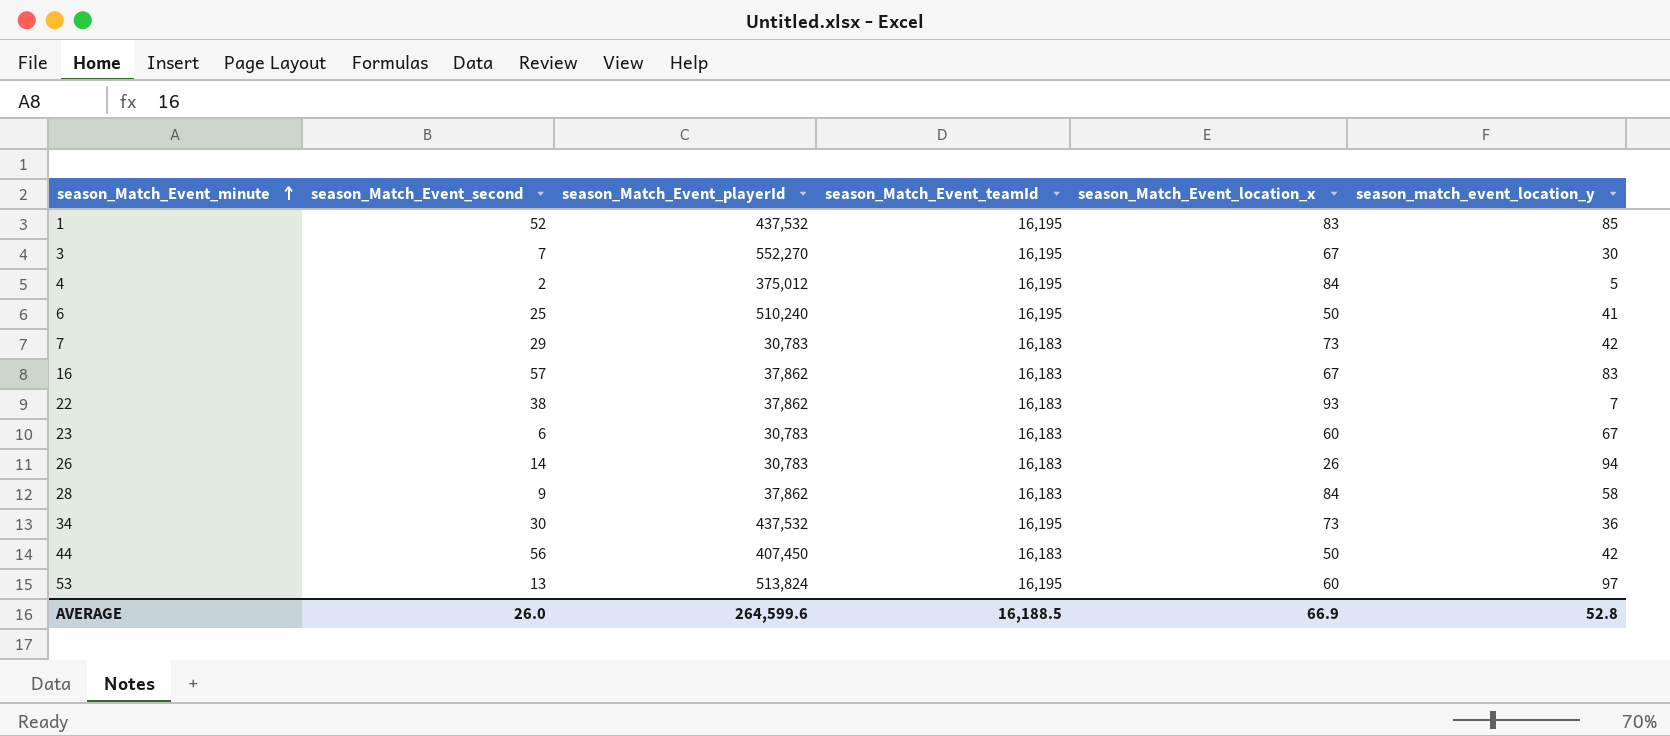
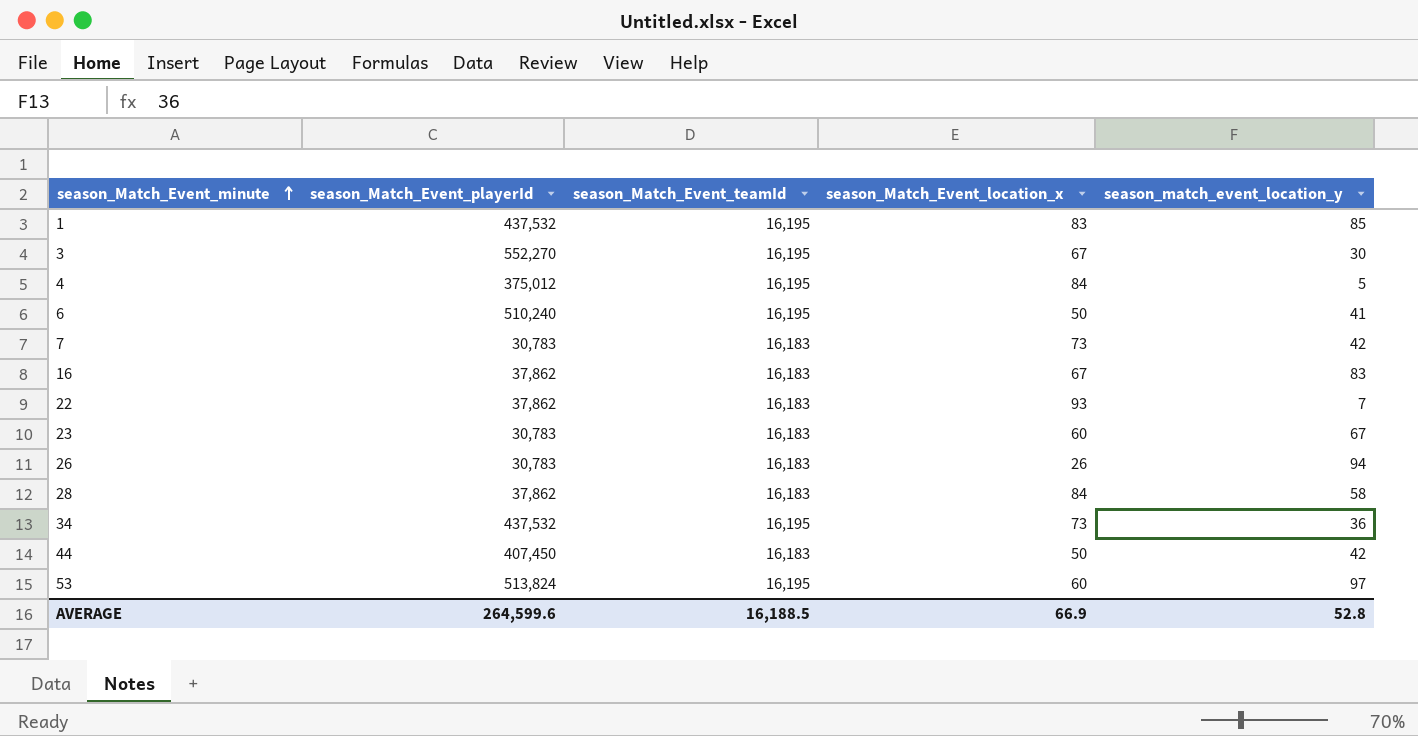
column season_Match_Event_second | position: 2 -> none

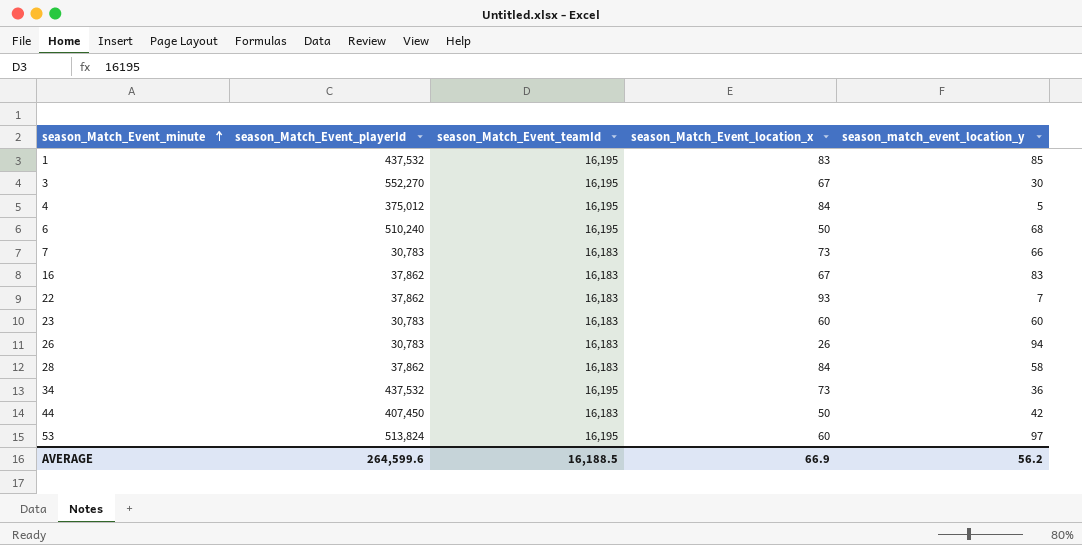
6 | season_match_event_location_y: 41 -> 68
7 | season_match_event_location_y: 42 -> 66
23 | season_match_event_location_y: 67 -> 60
AVERAGE | season_match_event_location_y: 52.8 -> 56.2

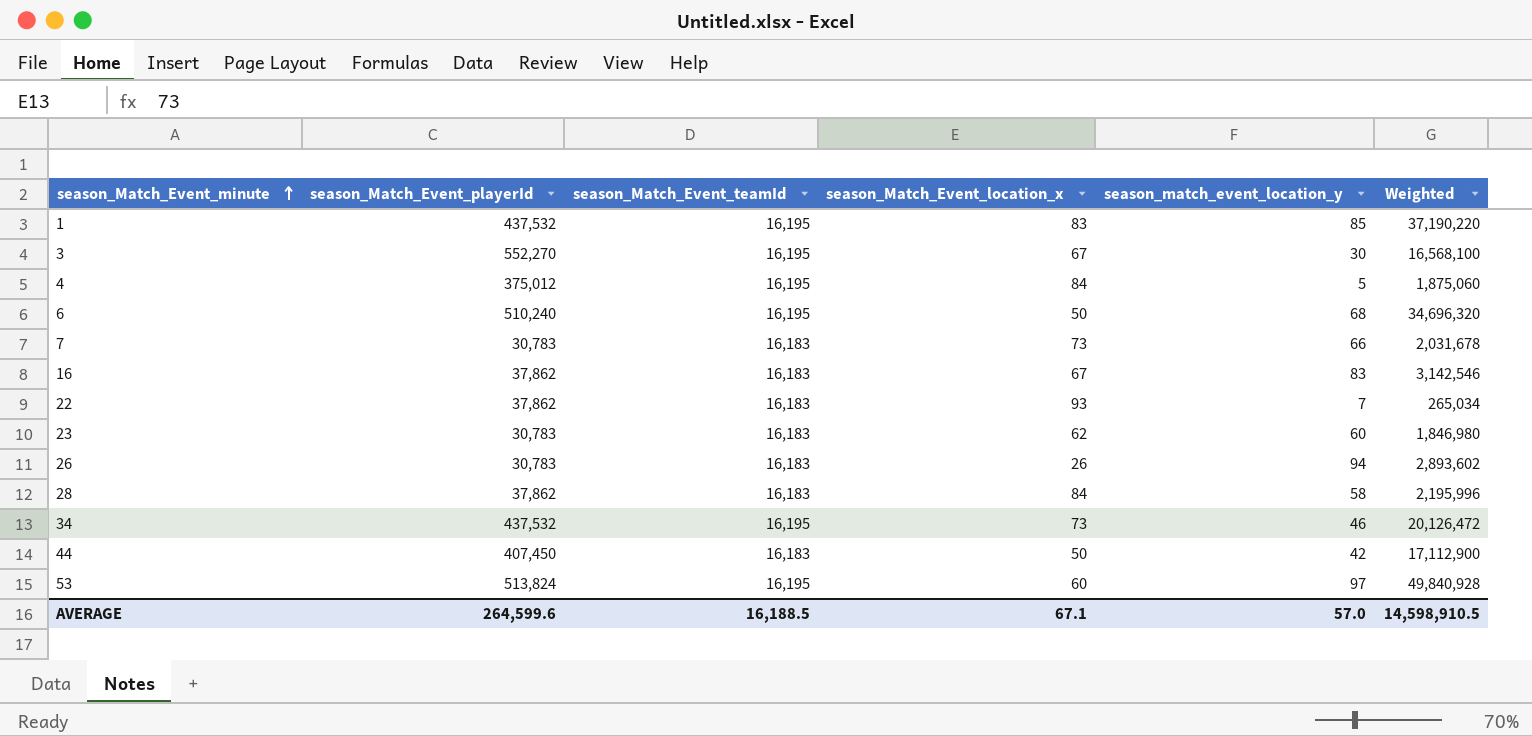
column Weighted | formula: none -> [season_Match_Event_playerId] * [season_match_event_location_y]
23 | season_Match_Event_location_x: 60 -> 62
34 | season_match_event_location_y: 36 -> 46
AVERAGE | season_Match_Event_location_x: 66.9 -> 67.1
AVERAGE | season_match_event_location_y: 56.2 -> 57.0

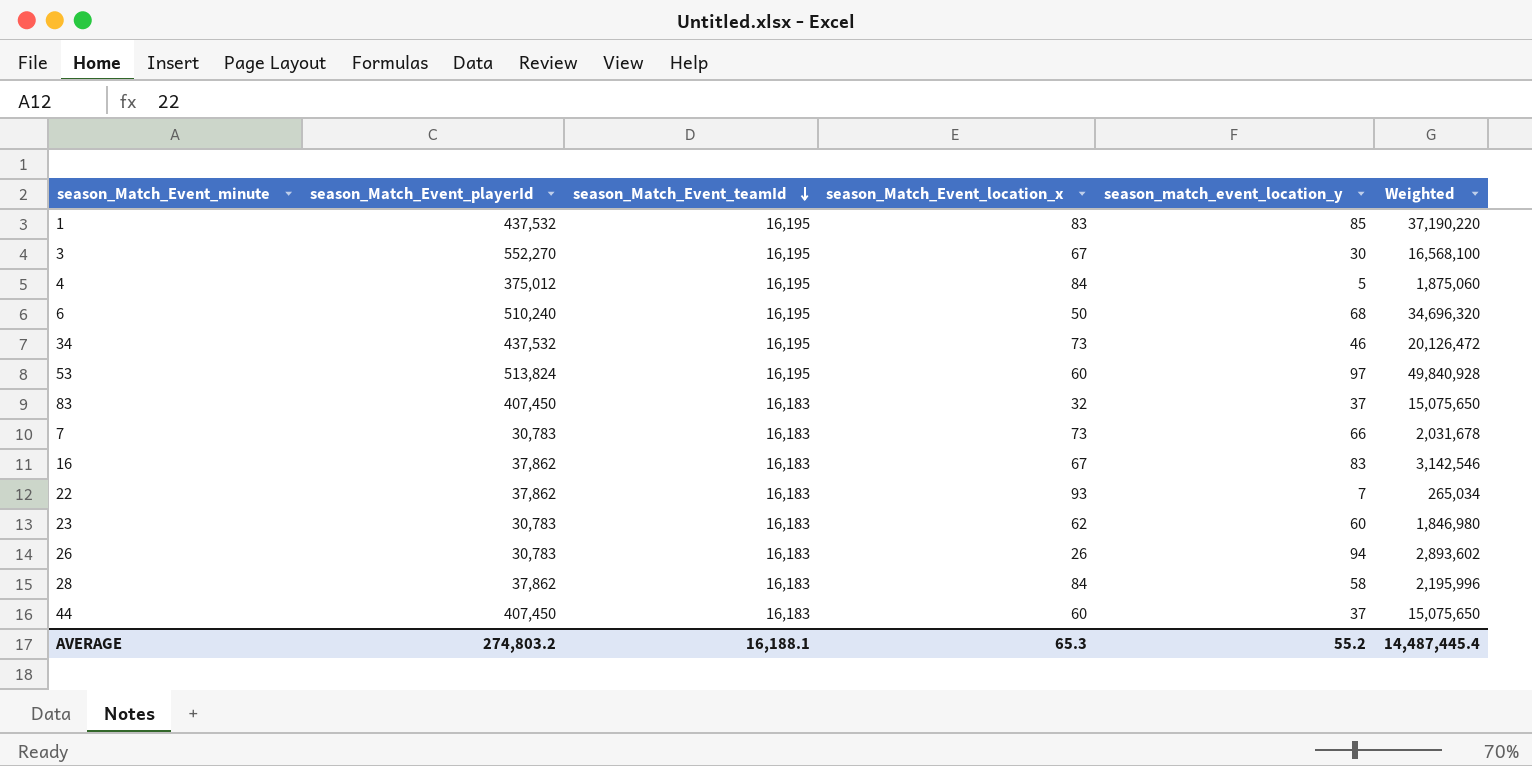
row order: season_Match_Event_minute ascending -> season_Match_Event_teamId descending
row 83: none -> 407,450 | 16,183 | 32 | 37 | 15,075,650
44 | season_Match_Event_location_x: 50 -> 60
44 | season_match_event_location_y: 42 -> 37
44 | Weighted: 17,112,900 -> 15,075,650
AVERAGE | season_Match_Event_playerId: 264,599.6 -> 274,803.2
AVERAGE | season_Match_Event_teamId: 16,188.5 -> 16,188.1
AVERAGE | season_Match_Event_location_x: 67.1 -> 65.3
AVERAGE | season_match_event_location_y: 57.0 -> 55.2
AVERAGE | Weighted: 14,598,910.5 -> 14,487,445.4

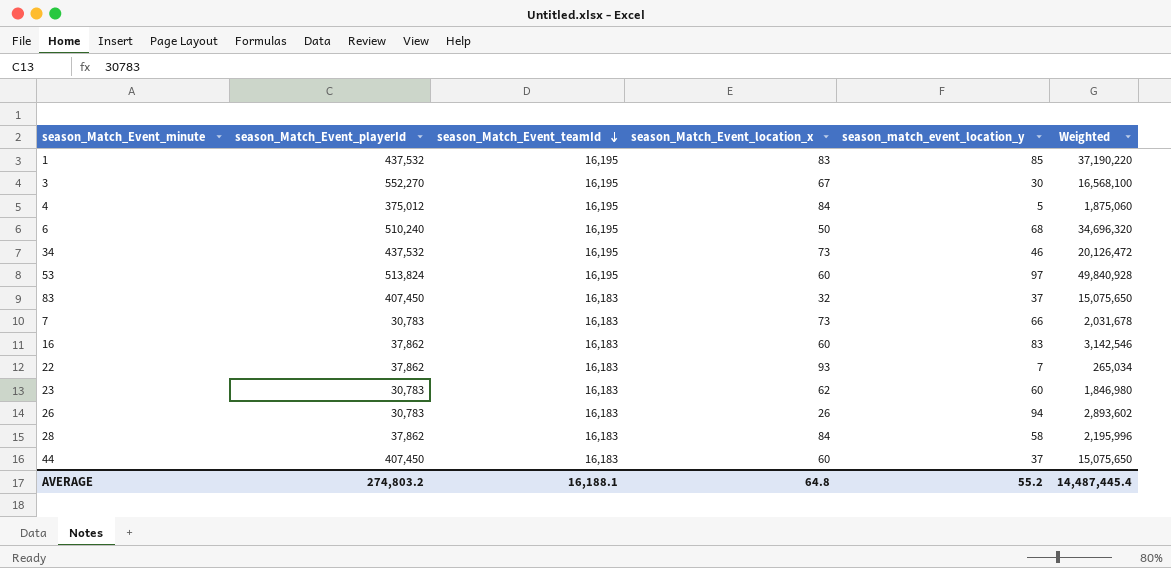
16 | season_Match_Event_location_x: 67 -> 60
AVERAGE | season_Match_Event_location_x: 65.3 -> 64.8

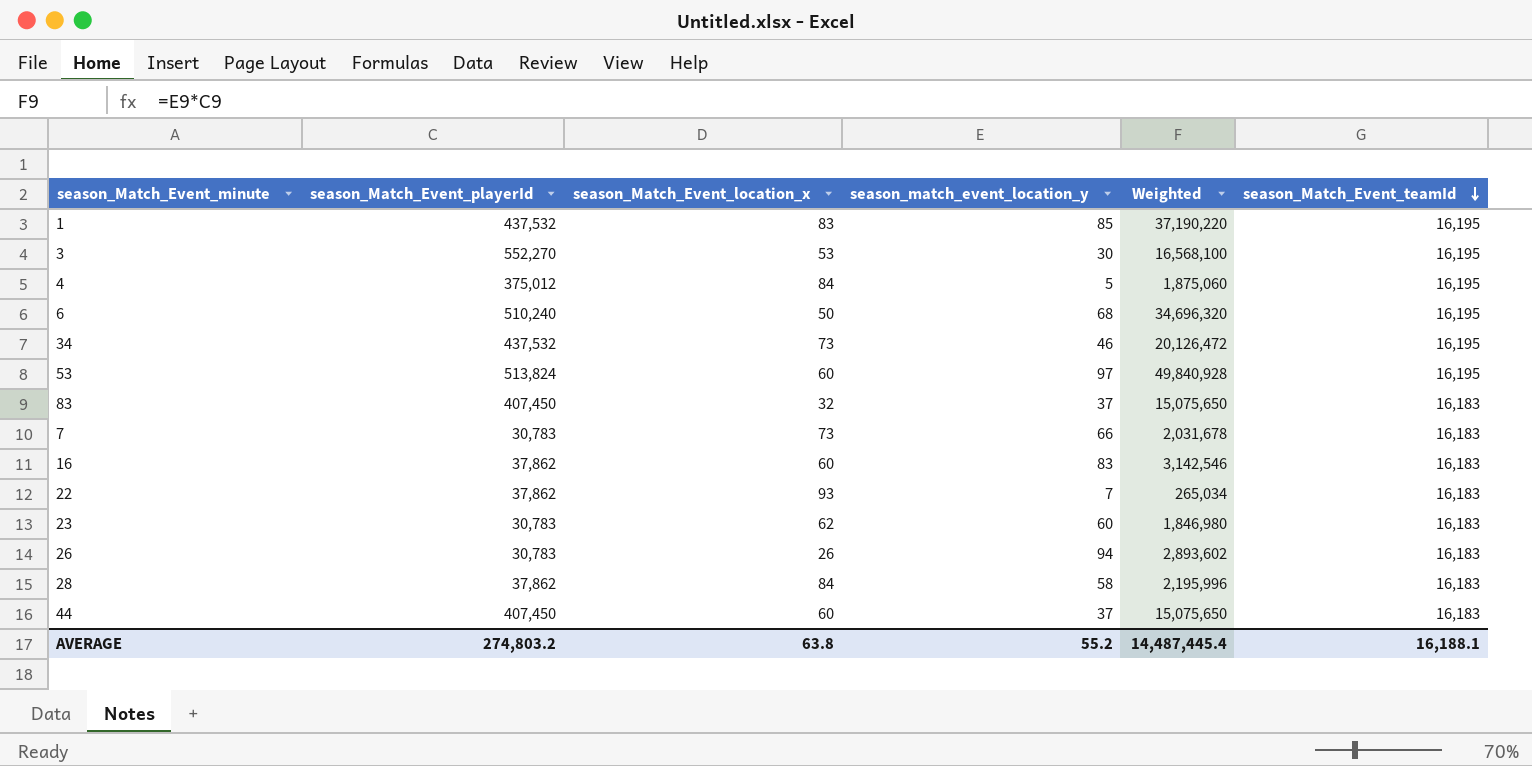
column season_Match_Event_teamId | position: 3 -> 6
3 | season_Match_Event_location_x: 67 -> 53
AVERAGE | season_Match_Event_location_x: 64.8 -> 63.8

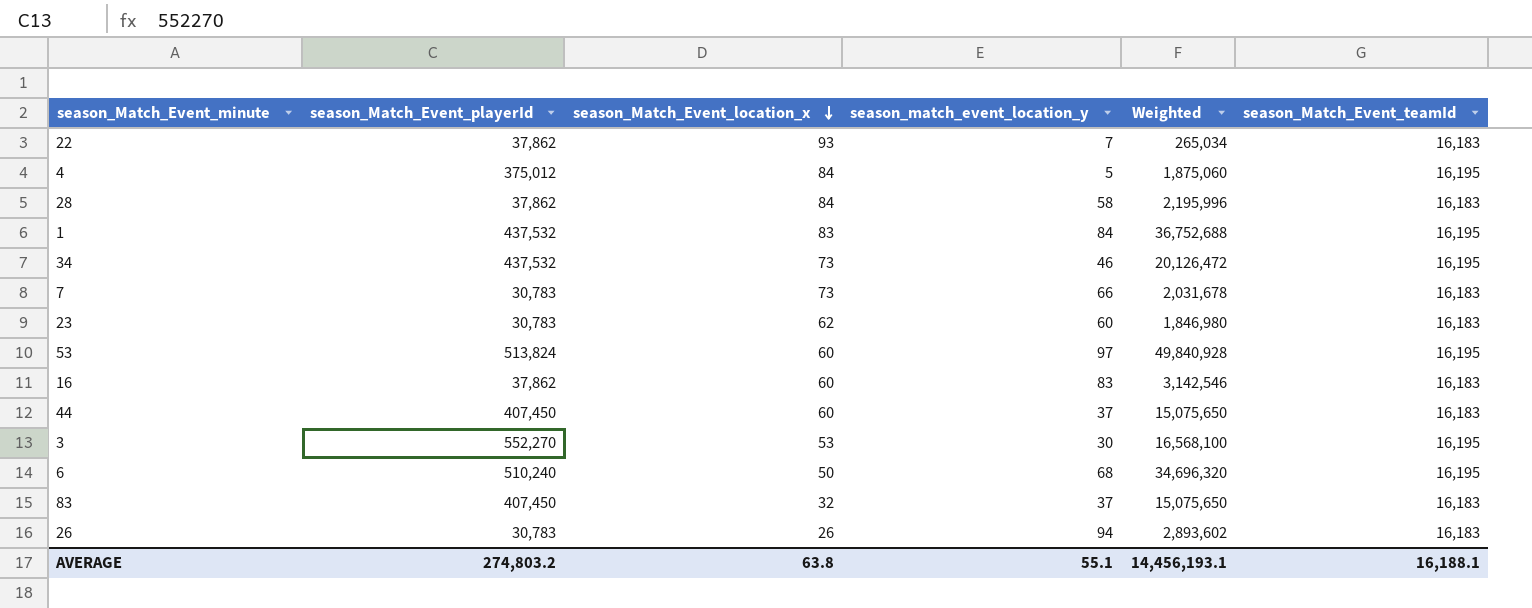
row order: season_Match_Event_teamId descending -> season_Match_Event_location_x descending
1 | season_match_event_location_y: 85 -> 84
1 | Weighted: 37,190,220 -> 36,752,688
AVERAGE | season_match_event_location_y: 55.2 -> 55.1
AVERAGE | Weighted: 14,487,445.4 -> 14,456,193.1

